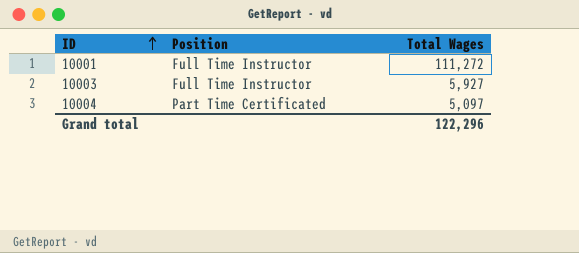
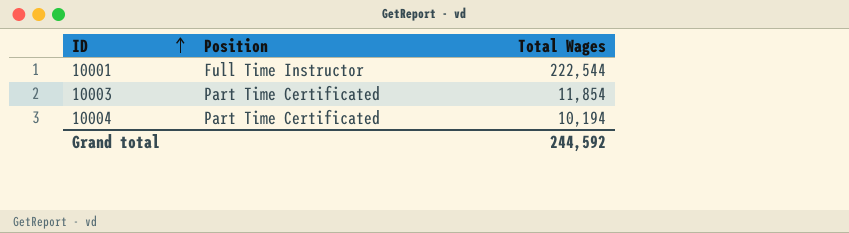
10001 | Total Wages: 111,272 -> 222,544
10003 | Position: Full Time Instructor -> Part Time Certificated
10003 | Total Wages: 5,927 -> 11,854
10004 | Total Wages: 5,097 -> 10,194
Grand total | Total Wages: 122,296 -> 244,592

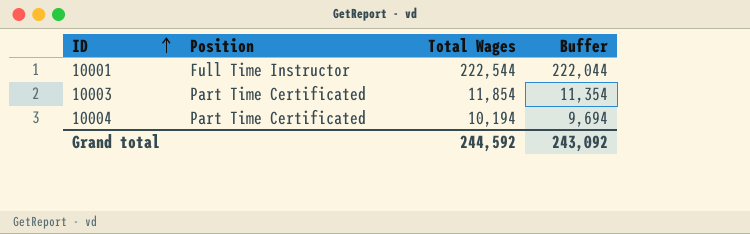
column Buffer | formula: none -> [Total Wages] - 500

